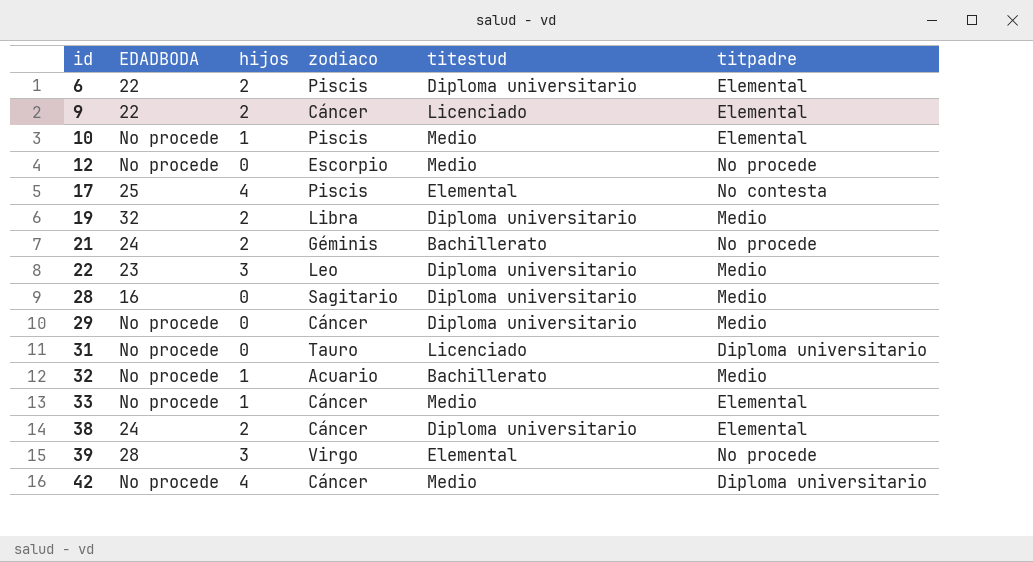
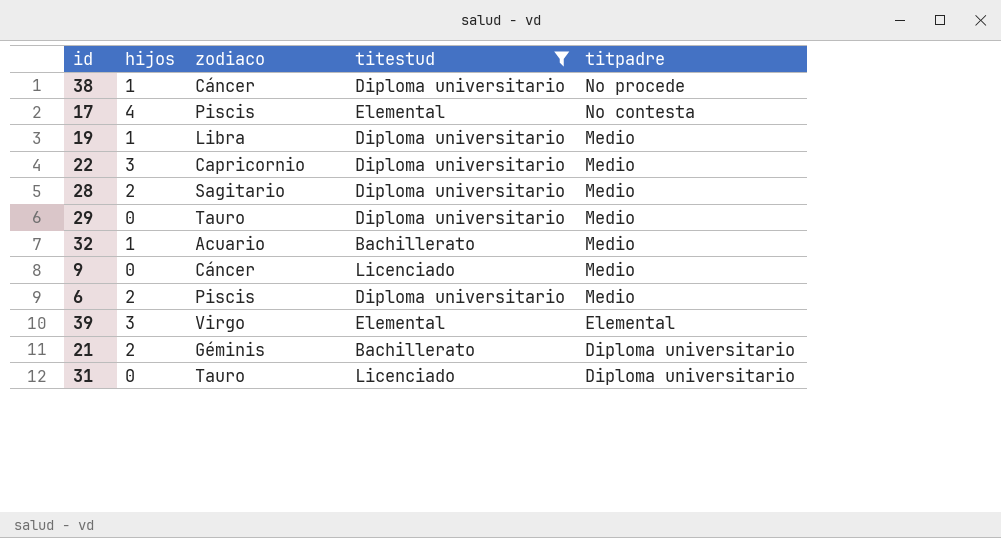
filter: none -> titestud != Medio
row order: id ascending -> titpadre descending
column EDADBODA | position: 2 -> none
38 | hijos: 2 -> 1
38 | titpadre: Elemental -> No procede
19 | hijos: 2 -> 1
22 | zodiaco: Leo -> Capricornio
28 | hijos: 0 -> 2
29 | zodiaco: Cáncer -> Tauro
9 | hijos: 2 -> 0
9 | titpadre: Elemental -> Medio
6 | titpadre: Elemental -> Medio
39 | titpadre: No procede -> Elemental
21 | titpadre: No procede -> Diploma universitario

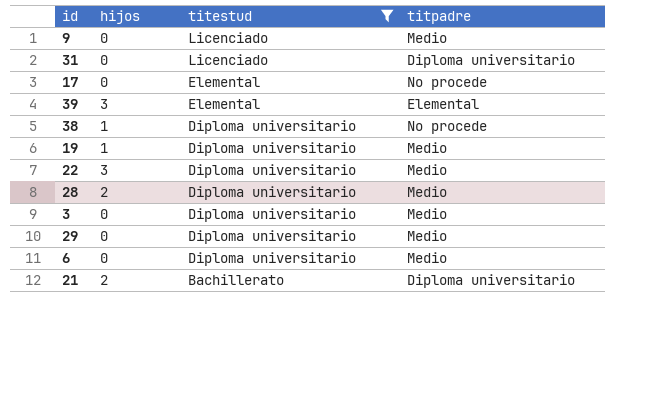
row order: titpadre descending -> titestud descending
column zodiaco | position: 3 -> none
row 32: 1 | Acuario | Bachillerato | Medio -> none
17 | hijos: 4 -> 0
17 | titpadre: No contesta -> No procede
row 3: none -> 0 | Diploma universitario | Medio
6 | hijos: 2 -> 0

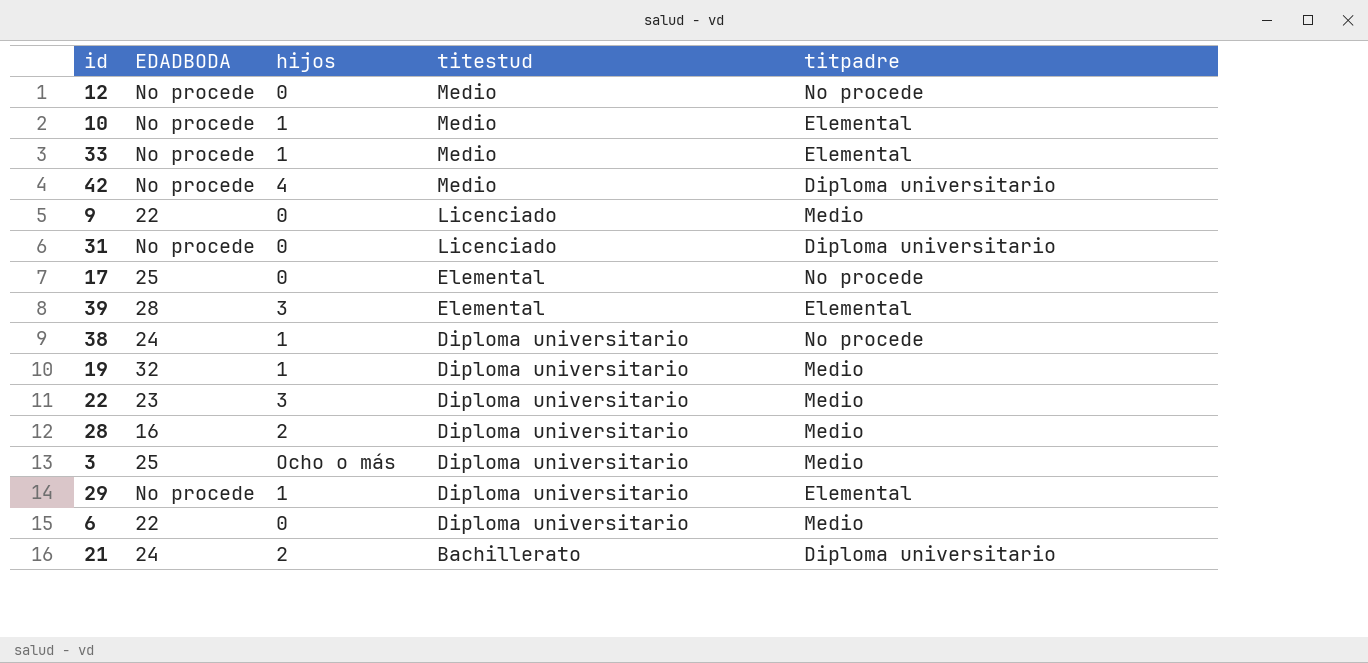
filter: titestud != Medio -> none
column EDADBODA | position: none -> 2
3 | hijos: 0 -> Ocho o más
29 | hijos: 0 -> 1
29 | titpadre: Medio -> Elemental

